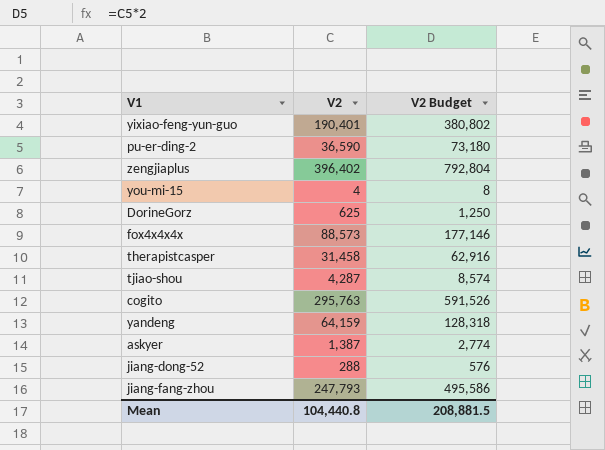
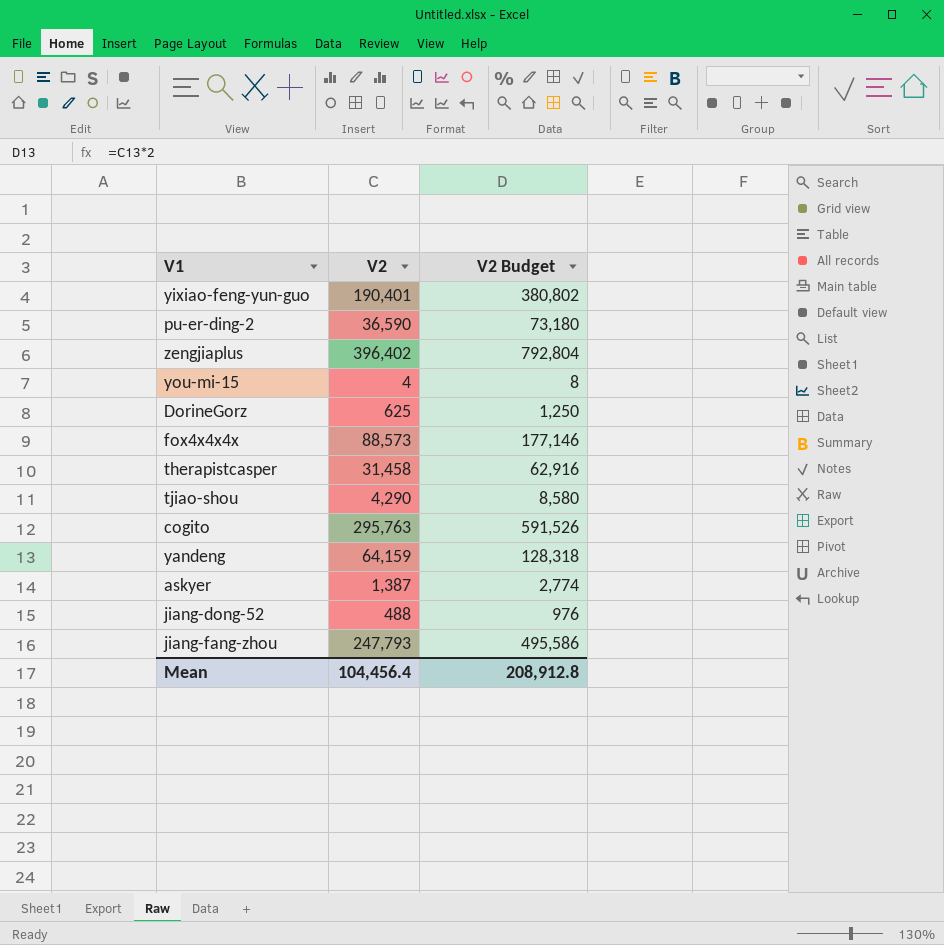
tjiao-shou | V2: 4,287 -> 4,290
tjiao-shou | V2 Budget: 8,574 -> 8,580
jiang-dong-52 | V2: 288 -> 488
jiang-dong-52 | V2 Budget: 576 -> 976
Mean | V2: 104,440.8 -> 104,456.4
Mean | V2 Budget: 208,881.5 -> 208,912.8

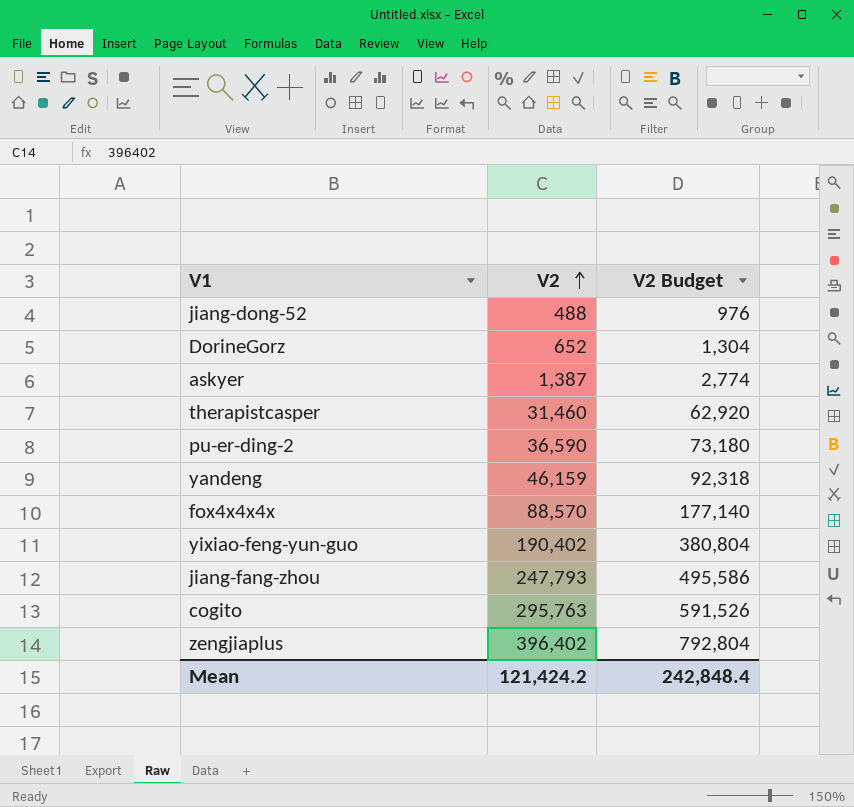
row order: none -> V2 ascending
row you-mi-15: 4 | 8 -> none
row tjiao-shou: 4,290 | 8,580 -> none
DorineGorz | V2: 625 -> 652
DorineGorz | V2 Budget: 1,250 -> 1,304
therapistcasper | V2: 31,458 -> 31,460
therapistcasper | V2 Budget: 62,916 -> 62,920
yandeng | V2: 64,159 -> 46,159
yandeng | V2 Budget: 128,318 -> 92,318
fox4x4x4x | V2: 88,573 -> 88,570
fox4x4x4x | V2 Budget: 177,146 -> 177,140
yixiao-feng-yun-guo | V2: 190,401 -> 190,402
yixiao-feng-yun-guo | V2 Budget: 380,802 -> 380,804
Mean | V2: 104,456.4 -> 121,424.2
Mean | V2 Budget: 208,912.8 -> 242,848.4

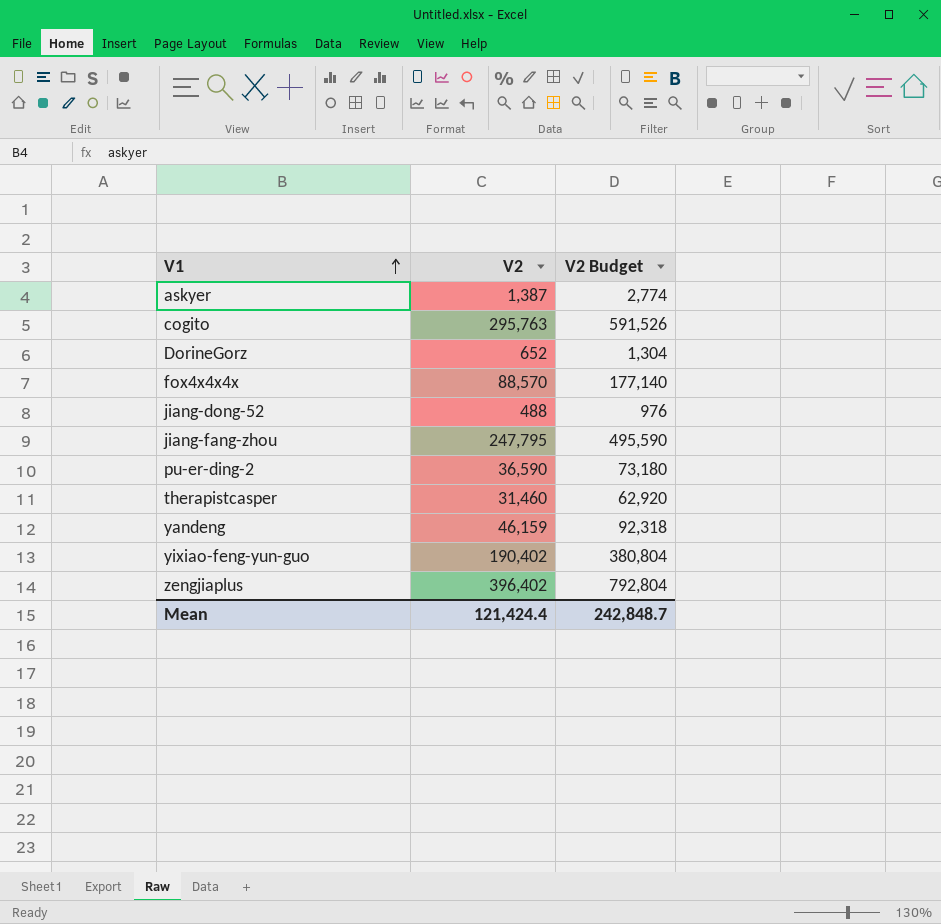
row order: V2 ascending -> V1 ascending
jiang-fang-zhou | V2: 247,793 -> 247,795
jiang-fang-zhou | V2 Budget: 495,586 -> 495,590
Mean | V2: 121,424.2 -> 121,424.4
Mean | V2 Budget: 242,848.4 -> 242,848.7

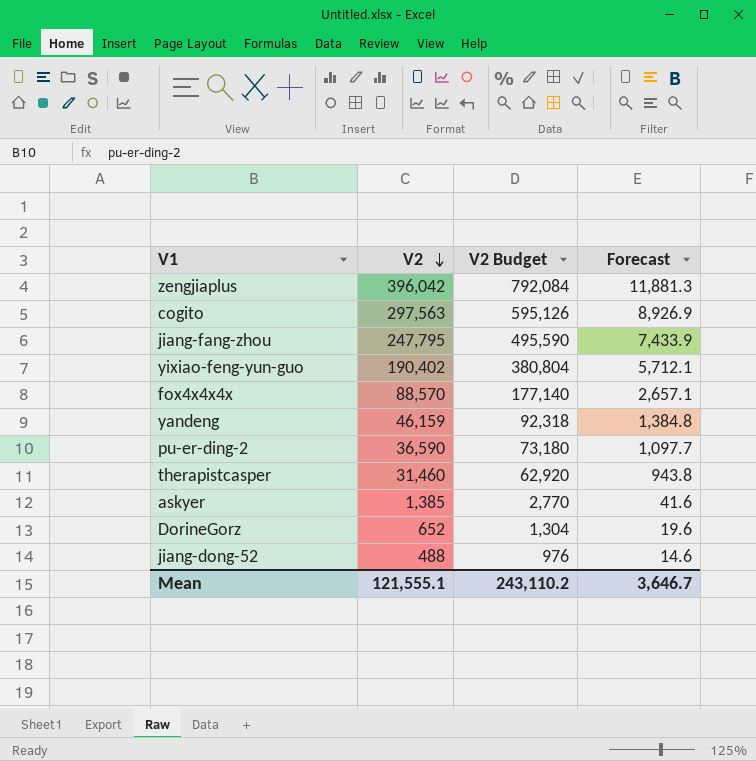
row order: V1 ascending -> V2 descending
column Forecast | formula: none -> [V2] * 0.03
zengjiaplus | V2: 396,402 -> 396,042
zengjiaplus | V2 Budget: 792,804 -> 792,084
cogito | V2: 295,763 -> 297,563
cogito | V2 Budget: 591,526 -> 595,126
askyer | V2: 1,387 -> 1,385
askyer | V2 Budget: 2,774 -> 2,770
Mean | V2: 121,424.4 -> 121,555.1
Mean | V2 Budget: 242,848.7 -> 243,110.2

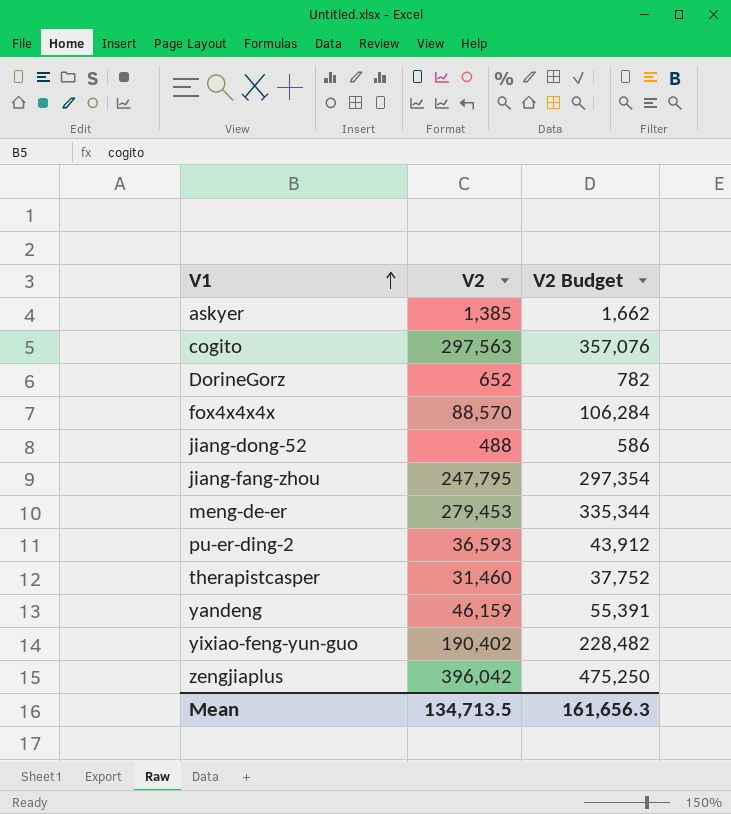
row order: V2 descending -> V1 ascending
column Forecast | formula: [V2] * 0.03 -> none
column V2 Budget | formula: [V2] * 2 -> [V2] * 1.2
row meng-de-er: none -> 279,453 | 335,344
pu-er-ding-2 | V2: 36,590 -> 36,593
Mean | V2: 121,555.1 -> 134,713.5
Mean | V2 Budget: 243,110.2 -> 161,656.3

